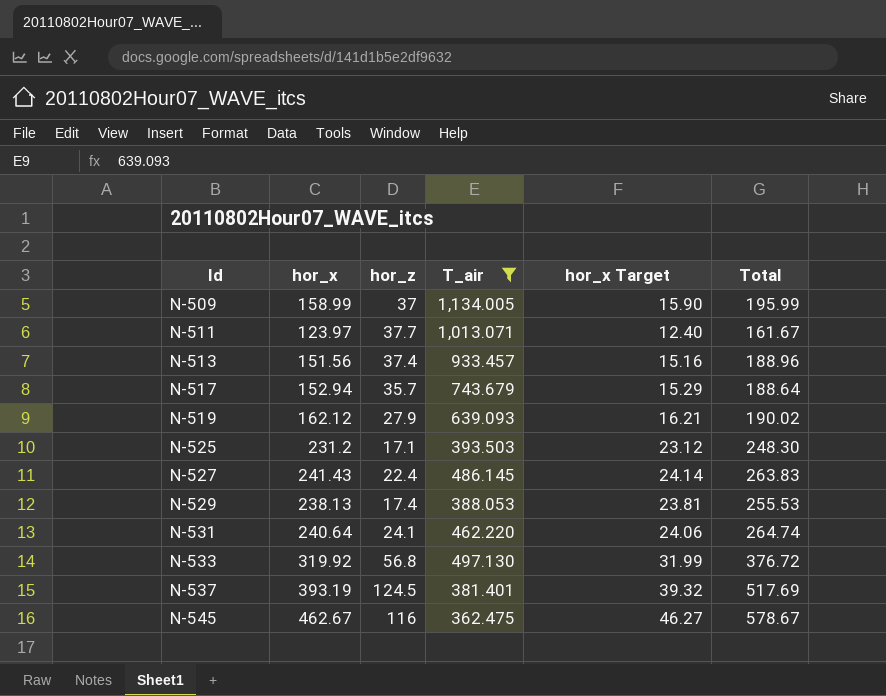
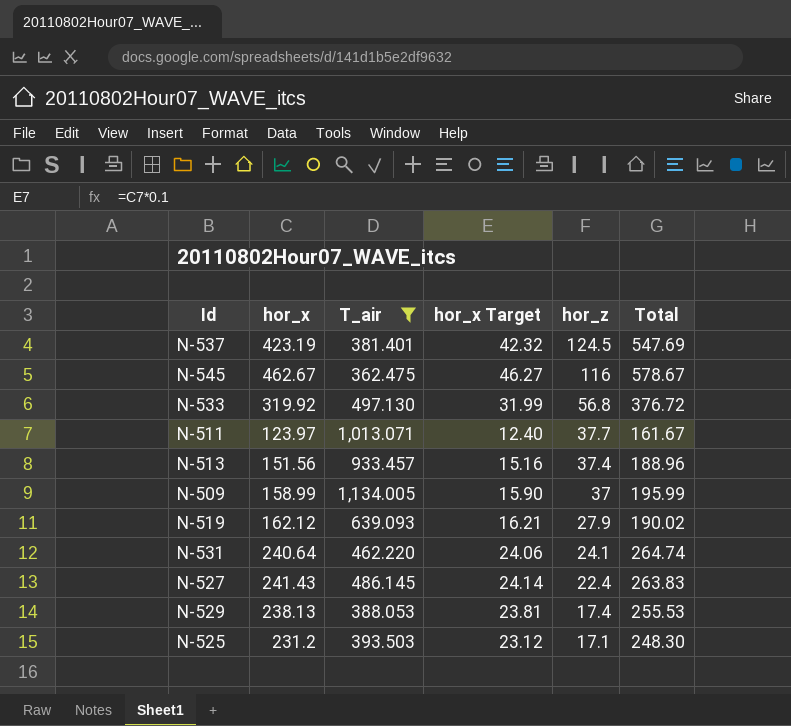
row order: Id ascending -> hor_z descending
column hor_z | position: 3 -> 5
row N-517: 152.94 | 35.7 | 743.679 | 15.29 | 188.64 -> none
N-537 | hor_x: 393.19 -> 423.19
N-537 | hor_x Target: 39.32 -> 42.32
N-537 | Total: 517.69 -> 547.69

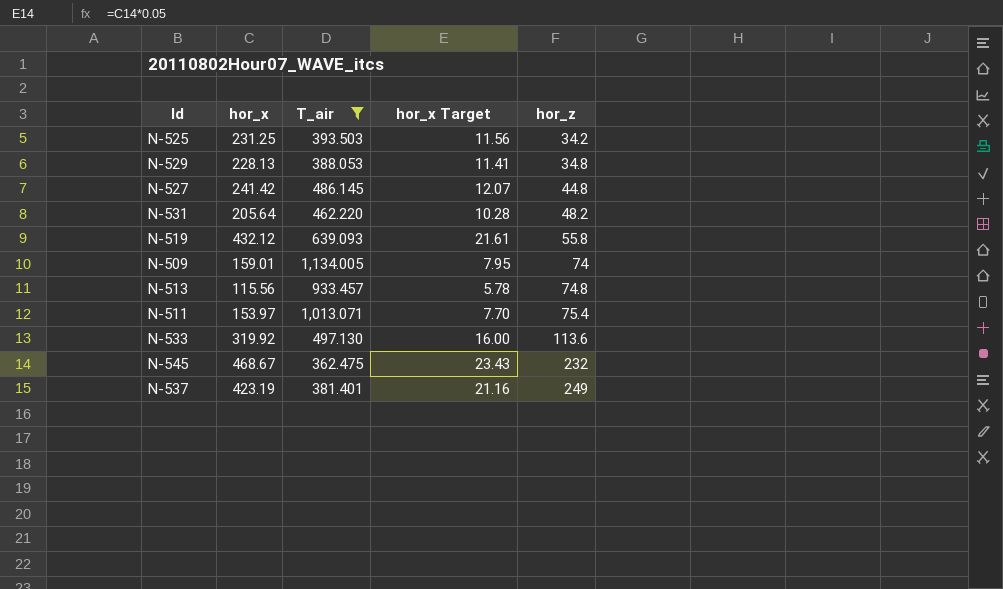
row order: hor_z descending -> hor_z ascending
column Total | formula: [hor_x] + [hor_z] -> none
column hor_x Target | formula: [hor_x] * 0.1 -> [hor_x] * 0.05
N-525 | hor_x: 231.2 -> 231.25
N-525 | hor_z: 17.1 -> 34.2
N-529 | hor_x: 238.13 -> 228.13
N-529 | hor_z: 17.4 -> 34.8
N-527 | hor_x: 241.43 -> 241.42
N-527 | hor_z: 22.4 -> 44.8
N-531 | hor_x: 240.64 -> 205.64
N-531 | hor_z: 24.1 -> 48.2
N-519 | hor_x: 162.12 -> 432.12
N-519 | hor_z: 27.9 -> 55.8
N-509 | hor_x: 158.99 -> 159.01
N-509 | hor_z: 37 -> 74
N-513 | hor_x: 151.56 -> 115.56
N-513 | hor_z: 37.4 -> 74.8
N-511 | hor_x: 123.97 -> 153.97
N-511 | hor_z: 37.7 -> 75.4
N-533 | hor_z: 56.8 -> 113.6
N-545 | hor_x: 462.67 -> 468.67
N-545 | hor_z: 116 -> 232
N-537 | hor_z: 124.5 -> 249

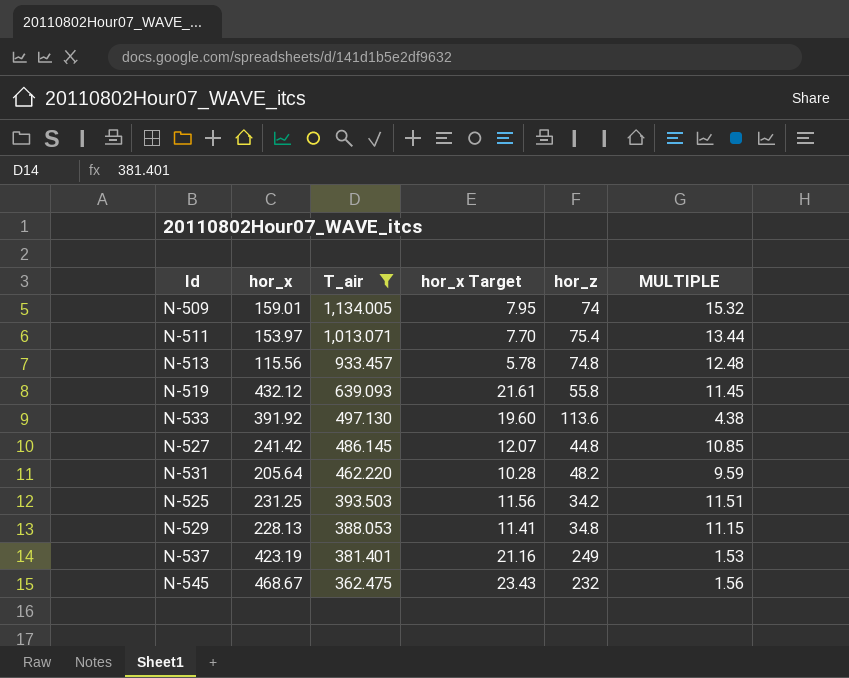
row order: hor_z ascending -> T_air descending
column MULTIPLE | formula: none -> [T_air] / [hor_z]
N-533 | hor_x: 319.92 -> 391.92
N-533 | hor_x Target: 16.00 -> 19.60

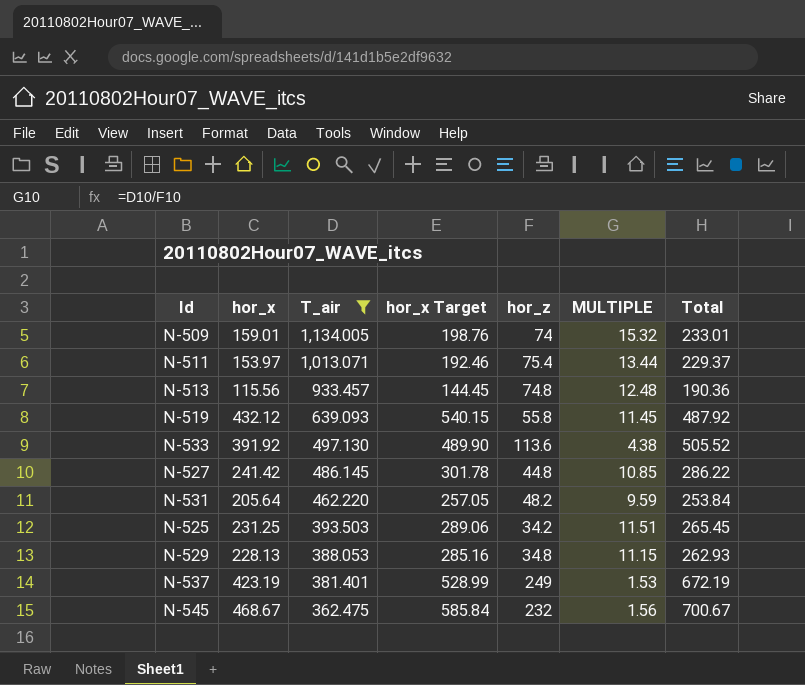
column hor_x Target | formula: [hor_x] * 0.05 -> [hor_x] * 1.25
column Total | formula: none -> [hor_x] + [hor_z]

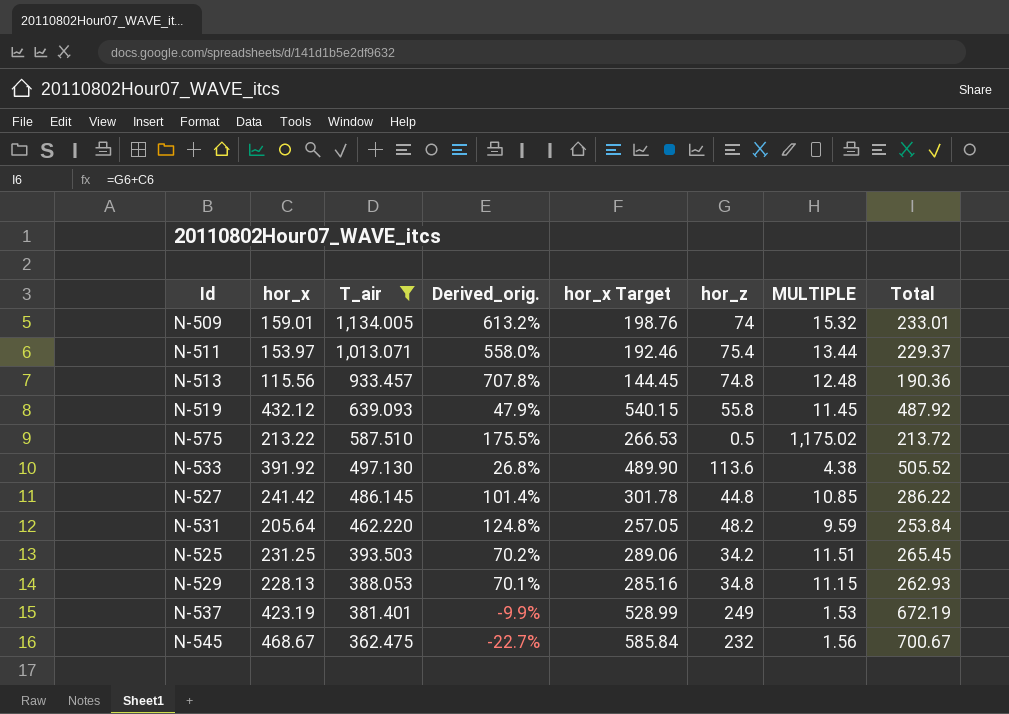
column Derived_orig. | formula: none -> ([T_air] - [hor_x]) / [hor_x]
row N-575: none -> 213.22 | 587.510 | 175.5% | 266.53 | 0.5 | 1,175.02 | 213.72

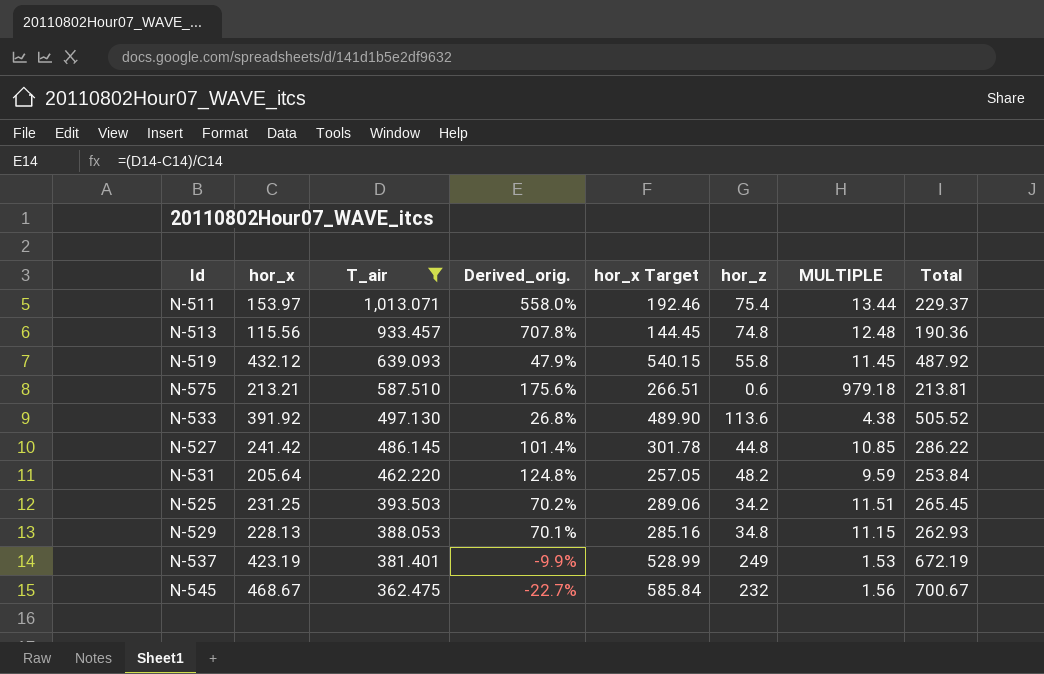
row N-509: 159.01 | 1,134.005 | 613.2% | 198.76 | 74 | 15.32 | 233.01 -> none
N-575 | hor_x: 213.22 -> 213.21
N-575 | Derived_orig.: 175.5% -> 175.6%
N-575 | hor_x Target: 266.53 -> 266.51
N-575 | hor_z: 0.5 -> 0.6
N-575 | MULTIPLE: 1,175.02 -> 979.18
N-575 | Total: 213.72 -> 213.81

